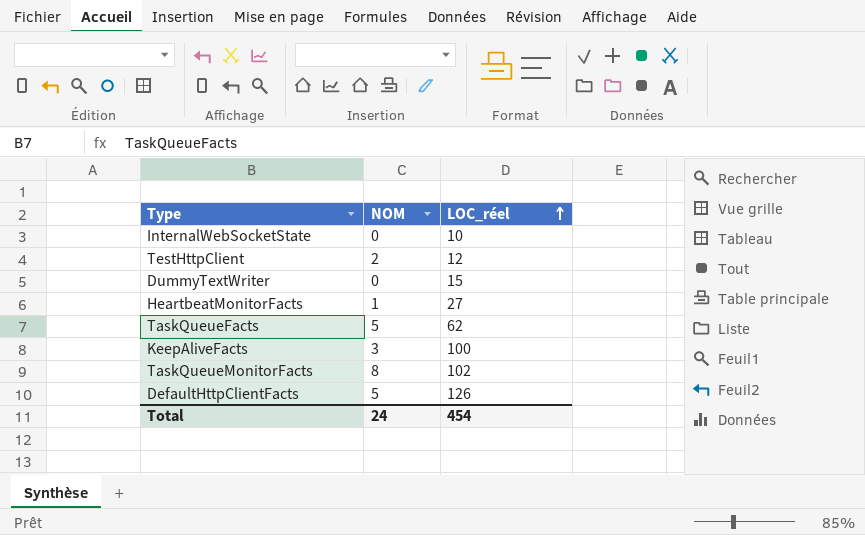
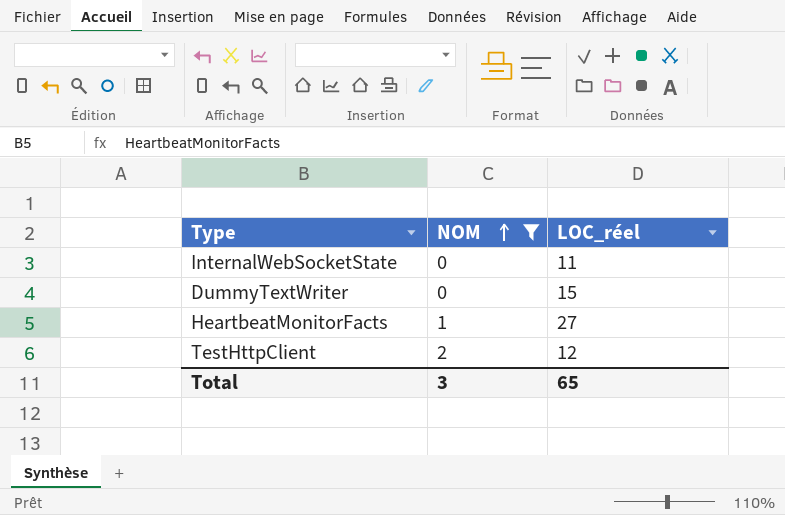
filter: none -> NOM <= 2
row order: LOC_réel ascending -> NOM ascending
InternalWebSocketState | LOC_réel: 10 -> 11
Total | NOM: 24 -> 3
Total | LOC_réel: 454 -> 65

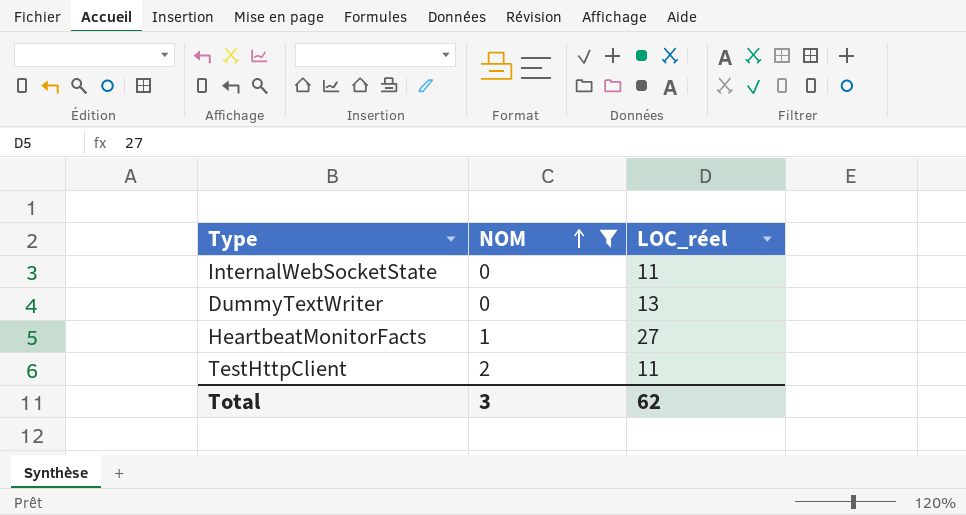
DummyTextWriter | LOC_réel: 15 -> 13
TestHttpClient | LOC_réel: 12 -> 11
Total | LOC_réel: 65 -> 62

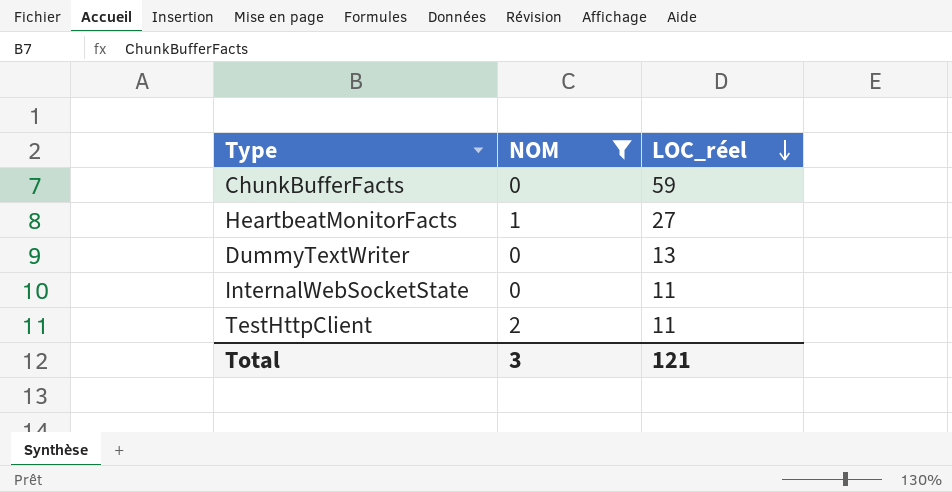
row order: NOM ascending -> LOC_réel descending
row ChunkBufferFacts: none -> 0 | 59
Total | LOC_réel: 62 -> 121

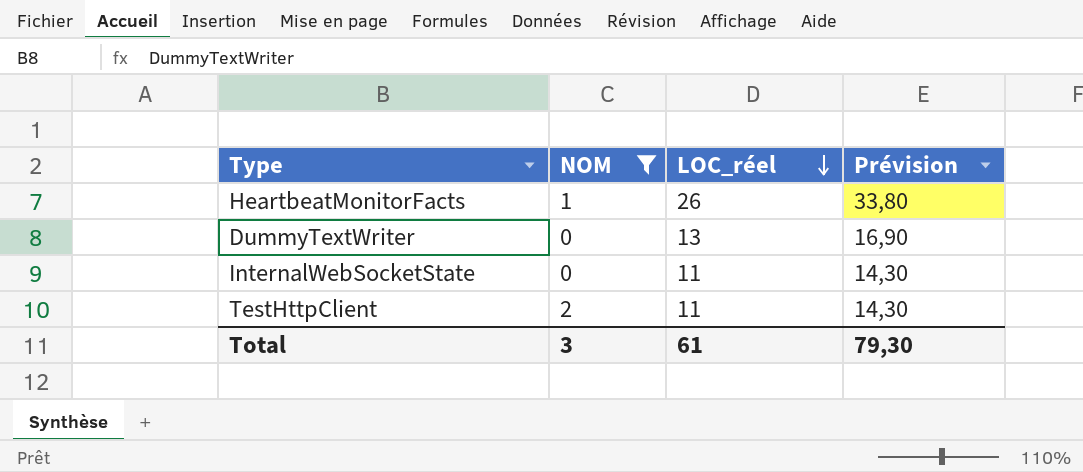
column Prévision | formula: none -> [LOC_réel] * 1,3
row ChunkBufferFacts: 0 | 59 -> none
HeartbeatMonitorFacts | LOC_réel: 27 -> 26
Total | LOC_réel: 121 -> 61

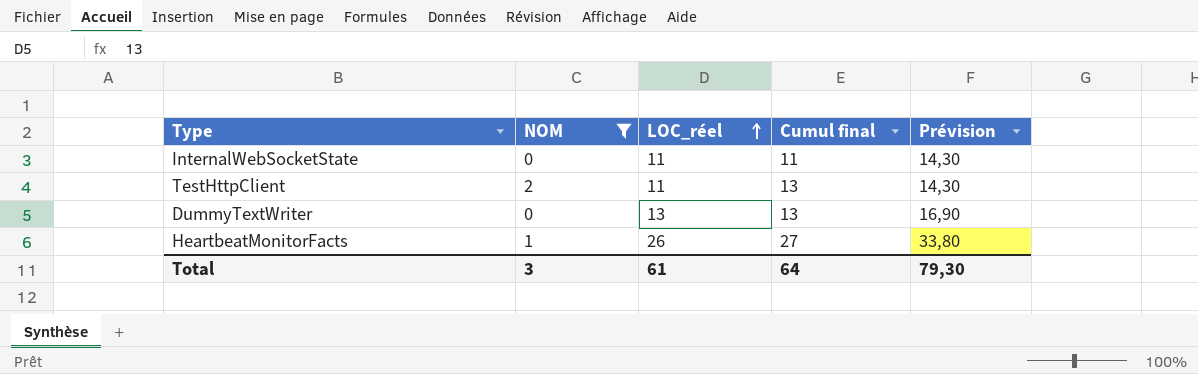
row order: LOC_réel descending -> LOC_réel ascending
column Cumul final | formula: none -> [NOM] + [LOC_réel]

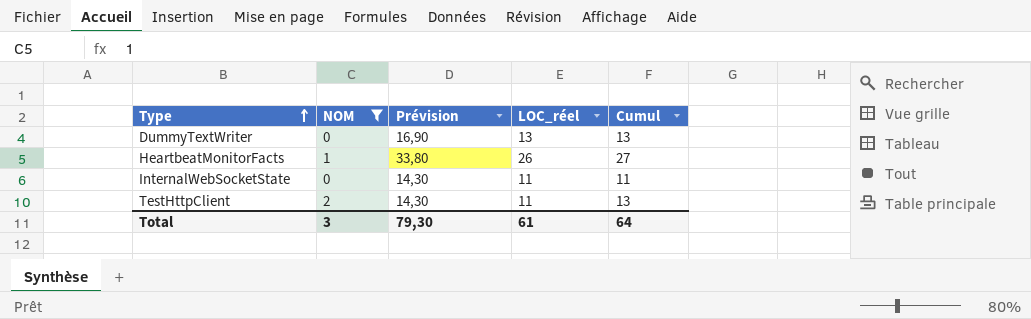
row order: LOC_réel ascending -> Type ascending
column Prévision | position: 5 -> 3
column name: Cumul final -> Cumul

